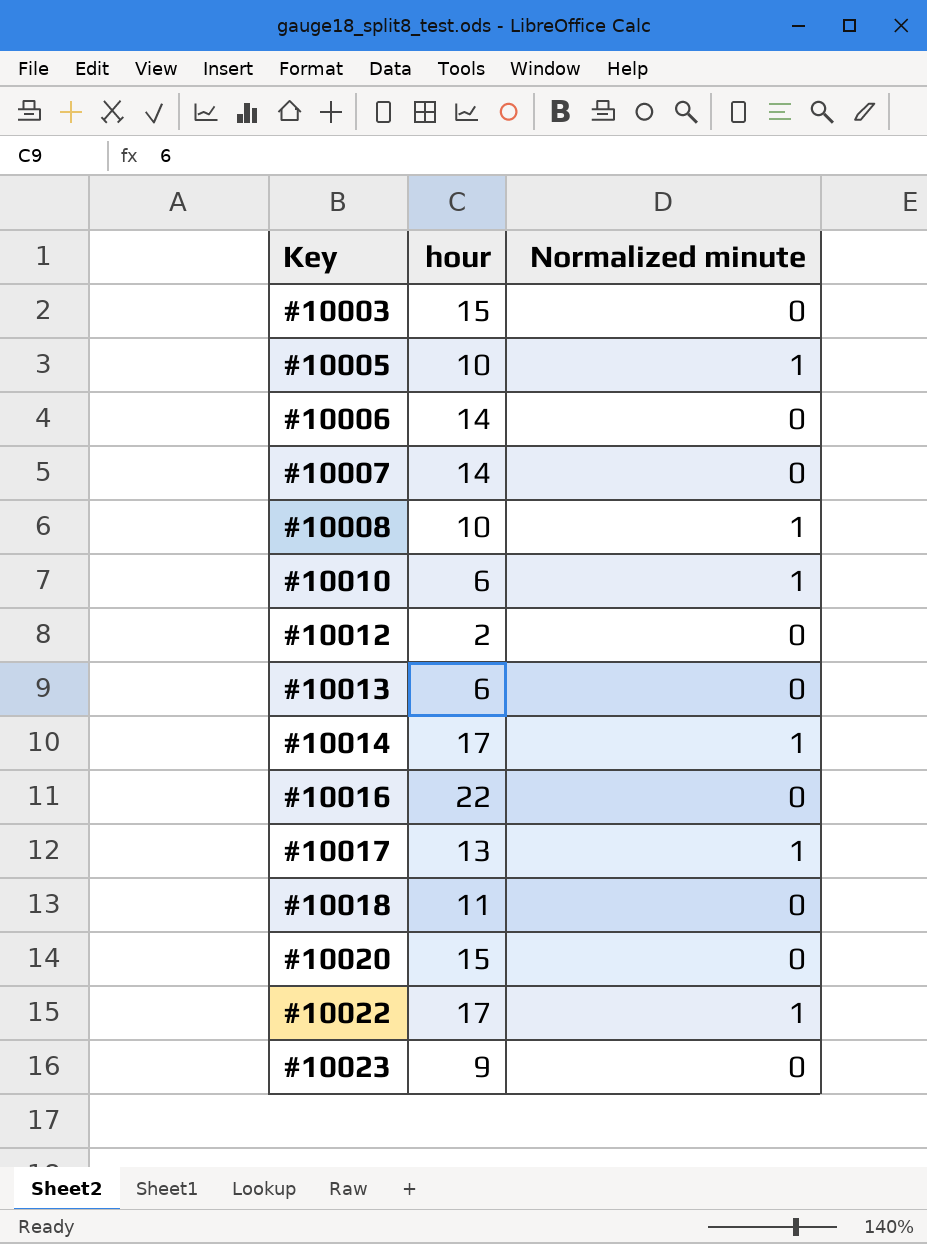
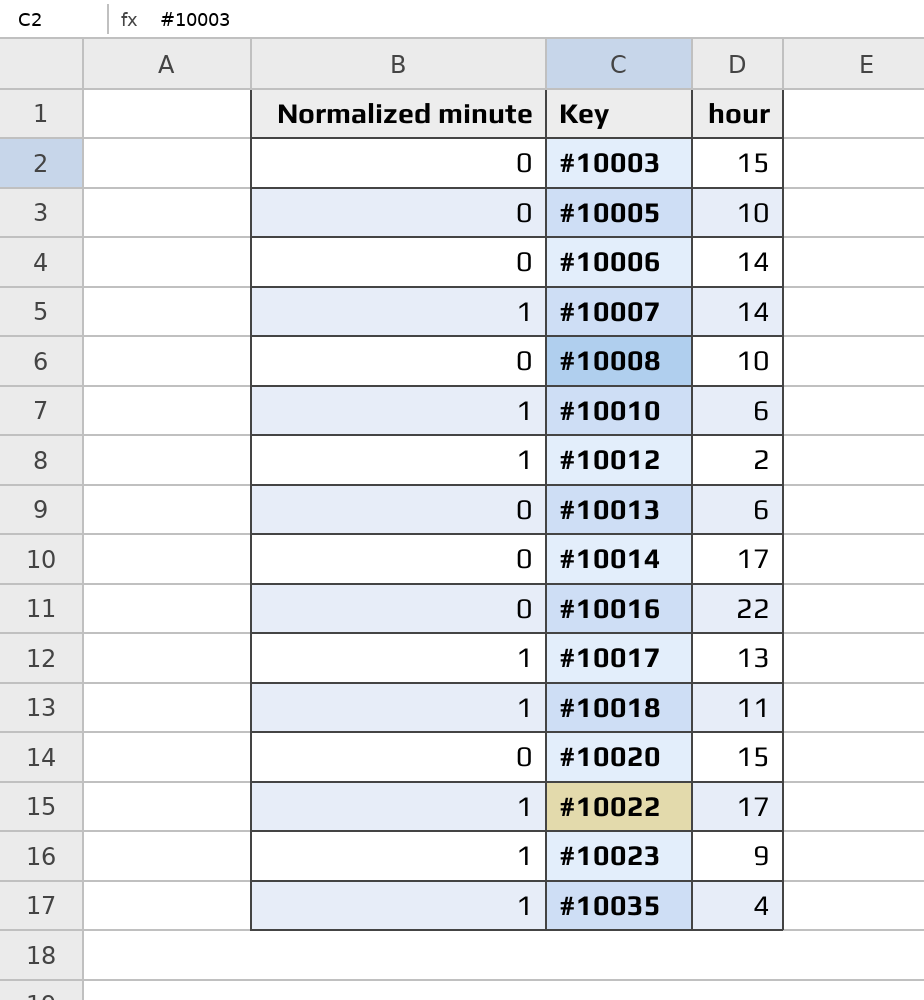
column Normalized minute | position: 3 -> 1
#10005 | Normalized minute: 1 -> 0
#10007 | Normalized minute: 0 -> 1
#10008 | Normalized minute: 1 -> 0
#10012 | Normalized minute: 0 -> 1
#10014 | Normalized minute: 1 -> 0
#10018 | Normalized minute: 0 -> 1
#10023 | Normalized minute: 0 -> 1
row #10035: none -> 1 | 4

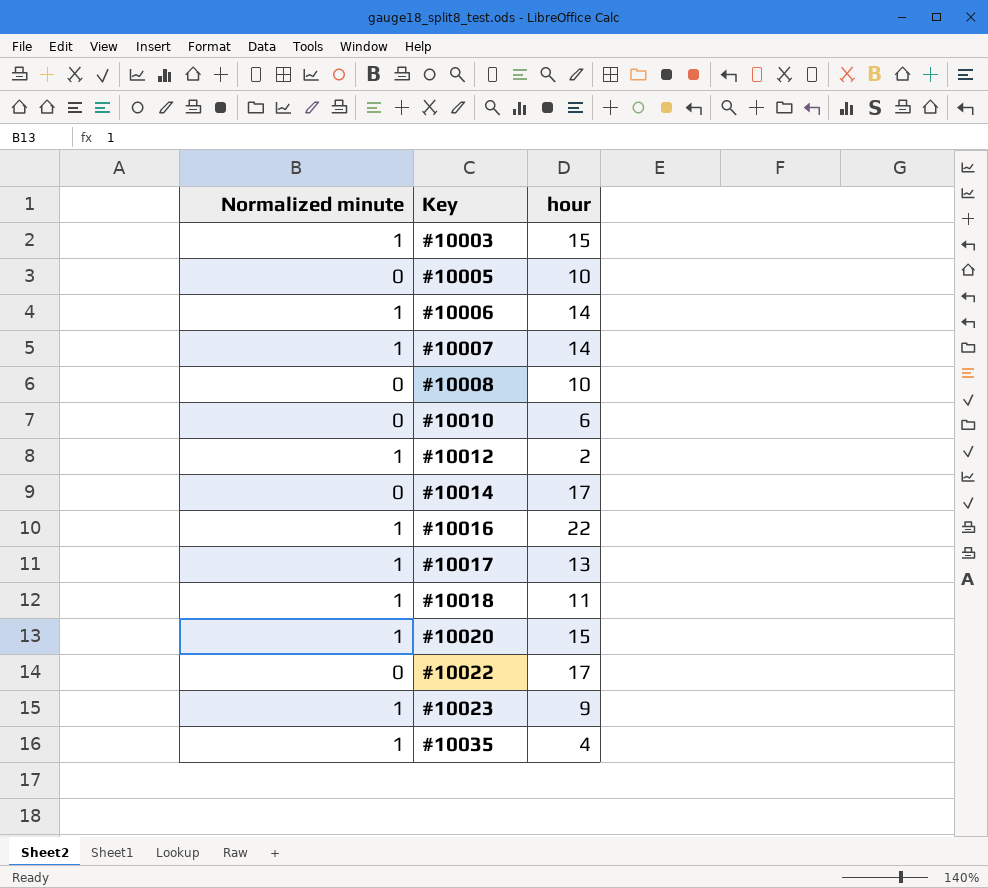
row #10013: 0 | 6 -> none
#10003 | Normalized minute: 0 -> 1
#10006 | Normalized minute: 0 -> 1
#10010 | Normalized minute: 1 -> 0
#10016 | Normalized minute: 0 -> 1
#10020 | Normalized minute: 0 -> 1
#10022 | Normalized minute: 1 -> 0

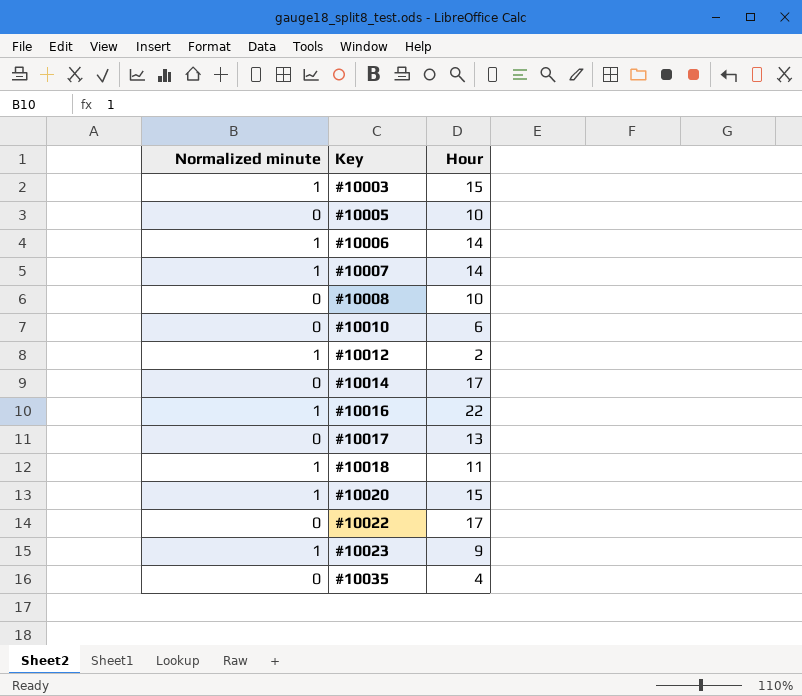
column name: hour -> Hour
#10017 | Normalized minute: 1 -> 0
#10035 | Normalized minute: 1 -> 0

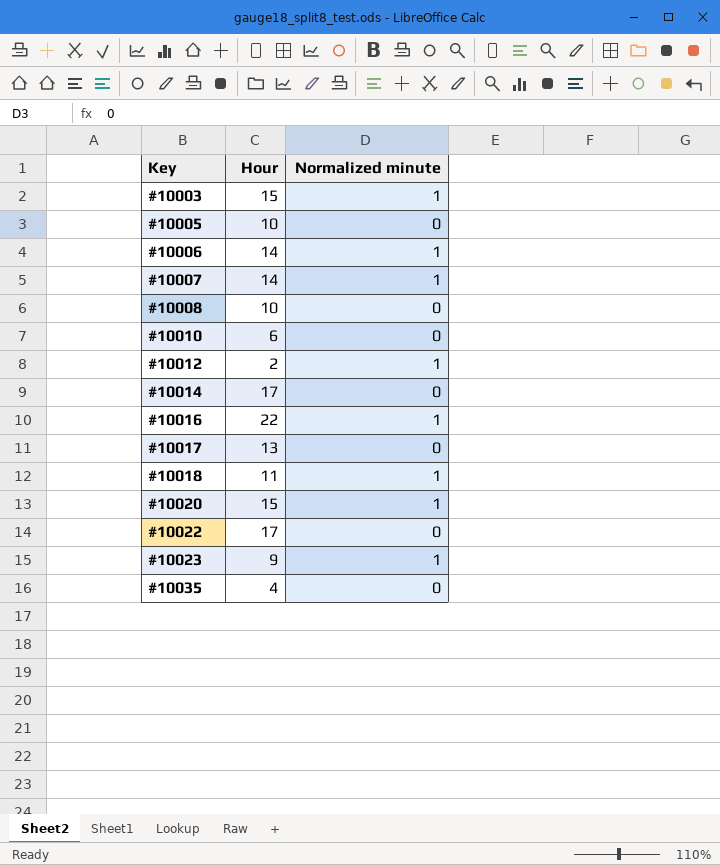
column Normalized minute | position: 1 -> 3

